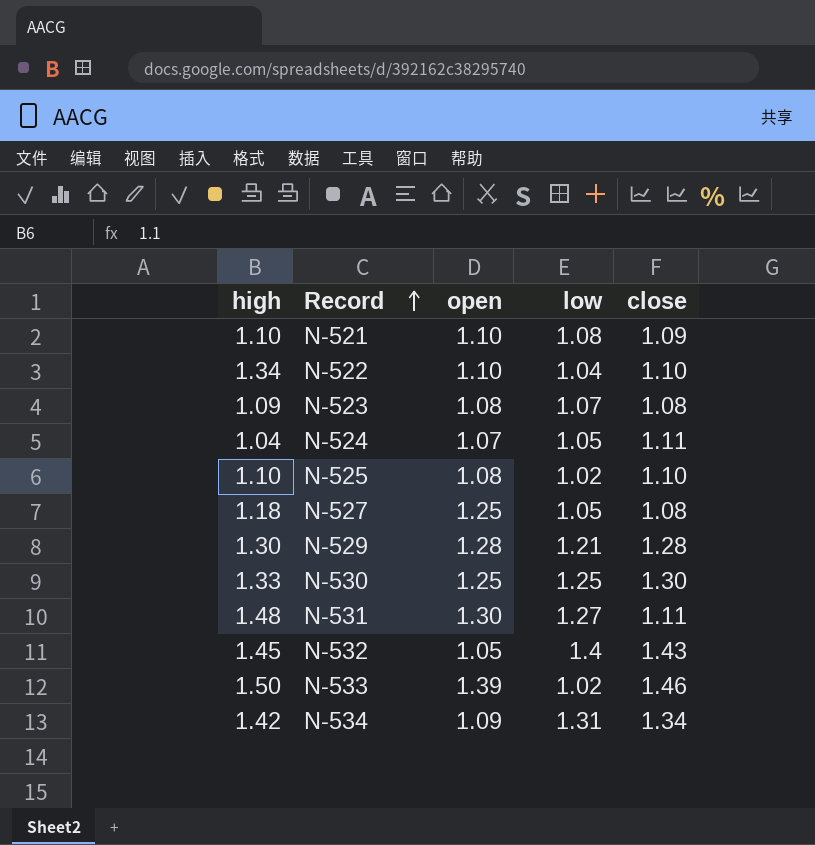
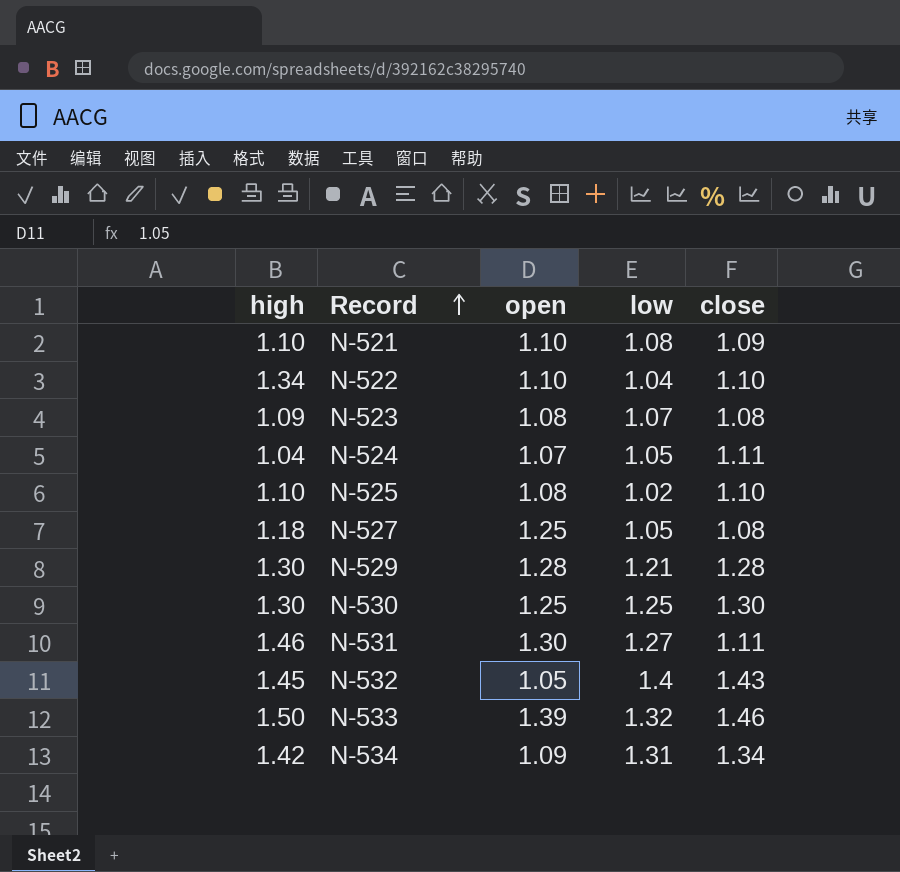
N-530 | high: 1.33 -> 1.30
N-531 | high: 1.48 -> 1.46
N-533 | low: 1.02 -> 1.32

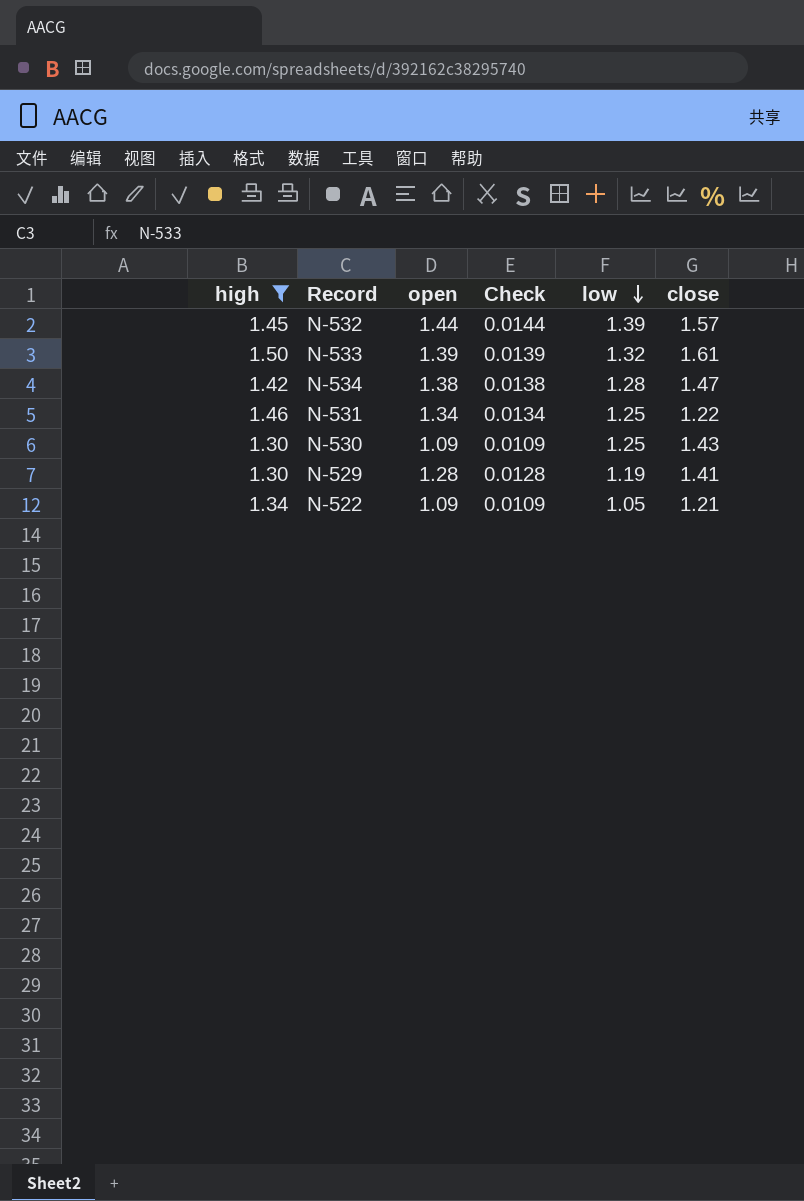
filter: none -> high >= 1.30
row order: Record ascending -> low descending
column Check | formula: none -> [open] * 0.01
N-532 | open: 1.05 -> 1.44
N-532 | low: 1.4 -> 1.39
N-532 | close: 1.43 -> 1.57
N-533 | close: 1.46 -> 1.61
N-534 | open: 1.09 -> 1.38
N-534 | low: 1.31 -> 1.28
N-534 | close: 1.34 -> 1.47
N-531 | open: 1.30 -> 1.34
N-531 | low: 1.27 -> 1.25
N-531 | close: 1.11 -> 1.22
N-530 | open: 1.25 -> 1.09
N-530 | close: 1.30 -> 1.43
N-529 | low: 1.21 -> 1.19
N-529 | close: 1.28 -> 1.41
N-522 | open: 1.10 -> 1.09
N-522 | low: 1.04 -> 1.05
N-522 | close: 1.10 -> 1.21

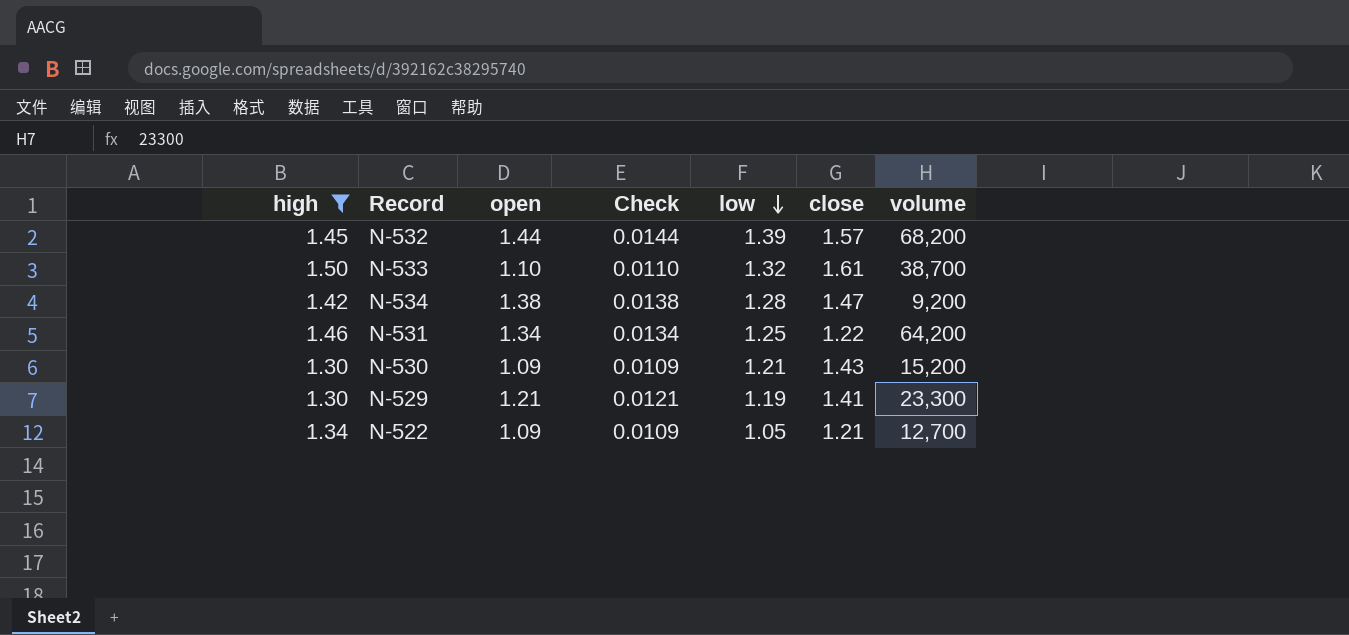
column volume | position: none -> 7
N-533 | open: 1.39 -> 1.10
N-533 | Check: 0.0139 -> 0.0110
N-530 | low: 1.25 -> 1.21
N-529 | open: 1.28 -> 1.21
N-529 | Check: 0.0128 -> 0.0121

